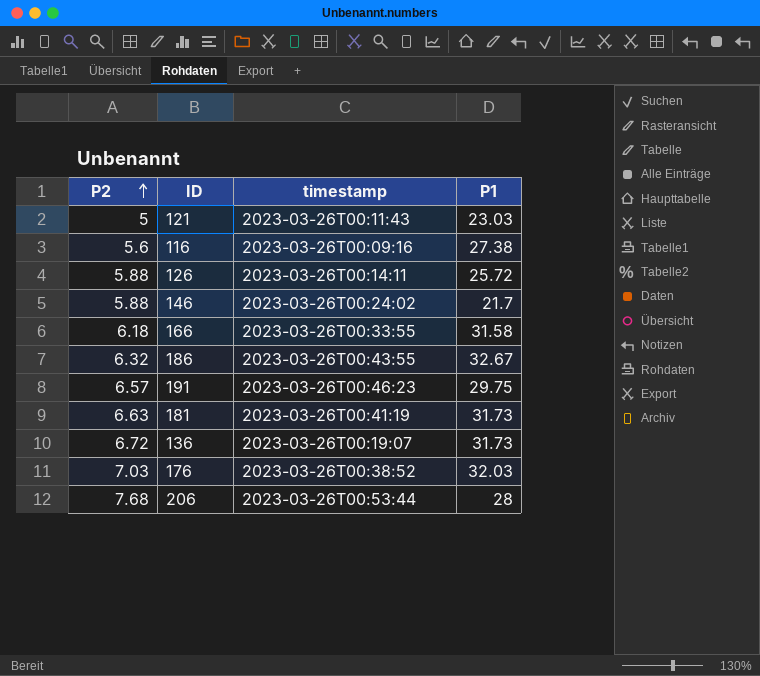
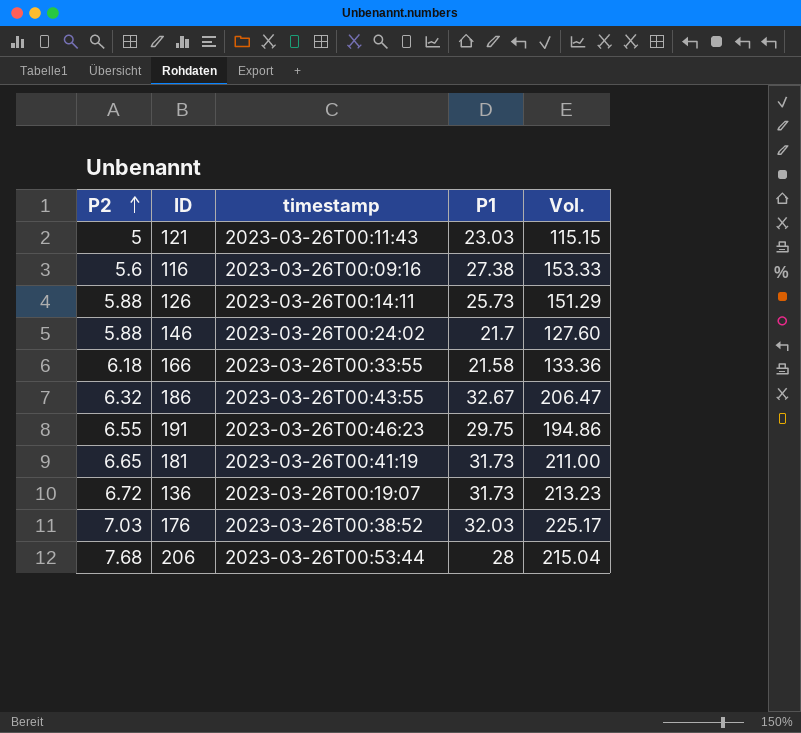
column Vol. | formula: none -> [P2] * [P1]
126 | P1: 25.72 -> 25.73
166 | P1: 31.58 -> 21.58
191 | P2: 6.57 -> 6.55
181 | P2: 6.63 -> 6.65

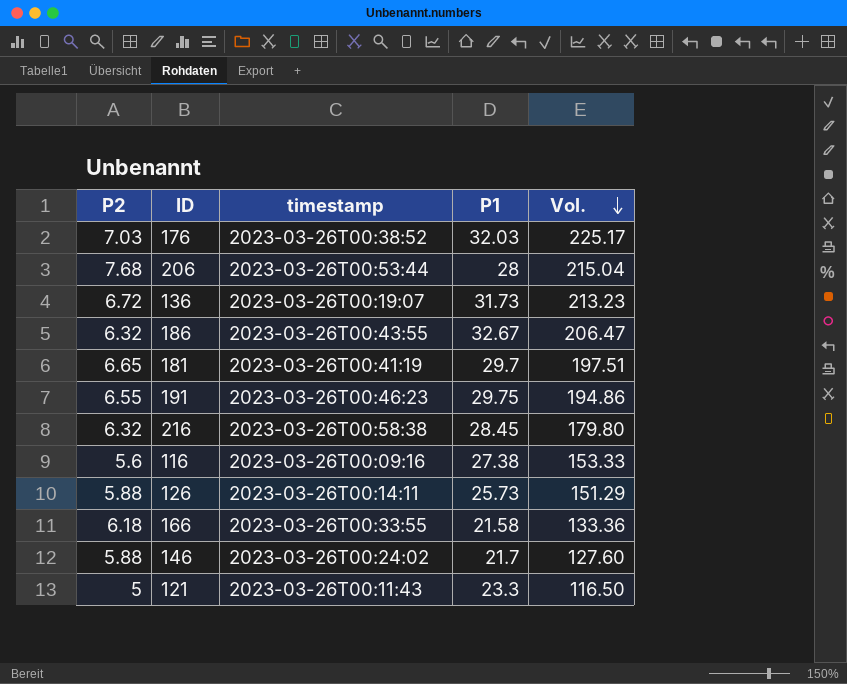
row order: P2 ascending -> Vol. descending
181 | P1: 31.73 -> 29.7
181 | Vol.: 211.00 -> 197.51
row 216: none -> 6.32 | 2023-03-26T00:58:38 | 28.45 | 179.80
121 | P1: 23.03 -> 23.3
121 | Vol.: 115.15 -> 116.50

